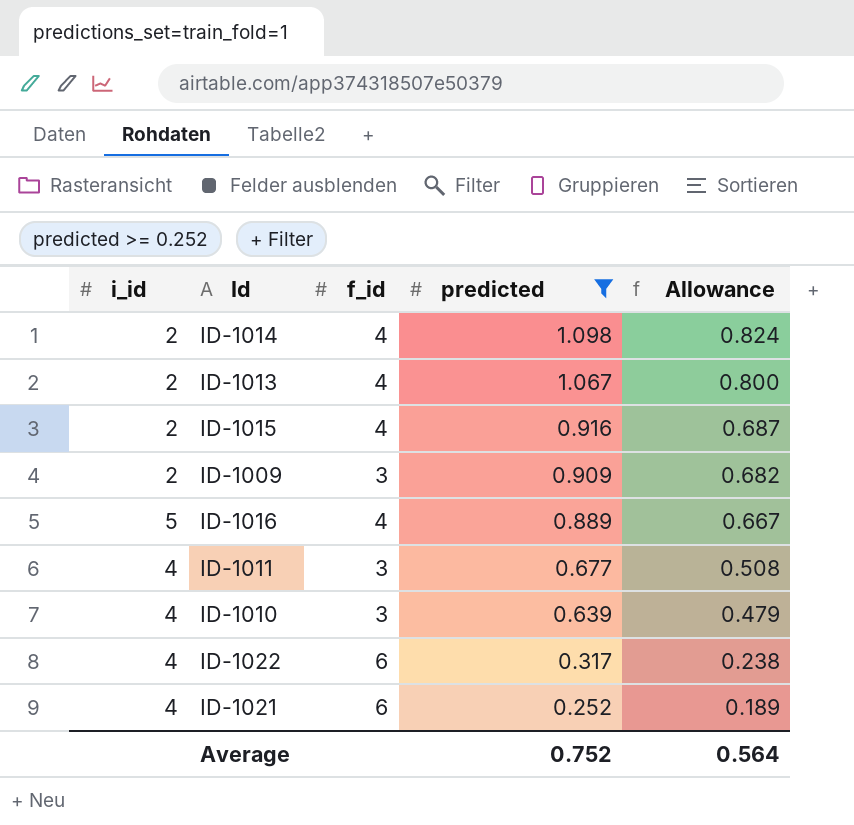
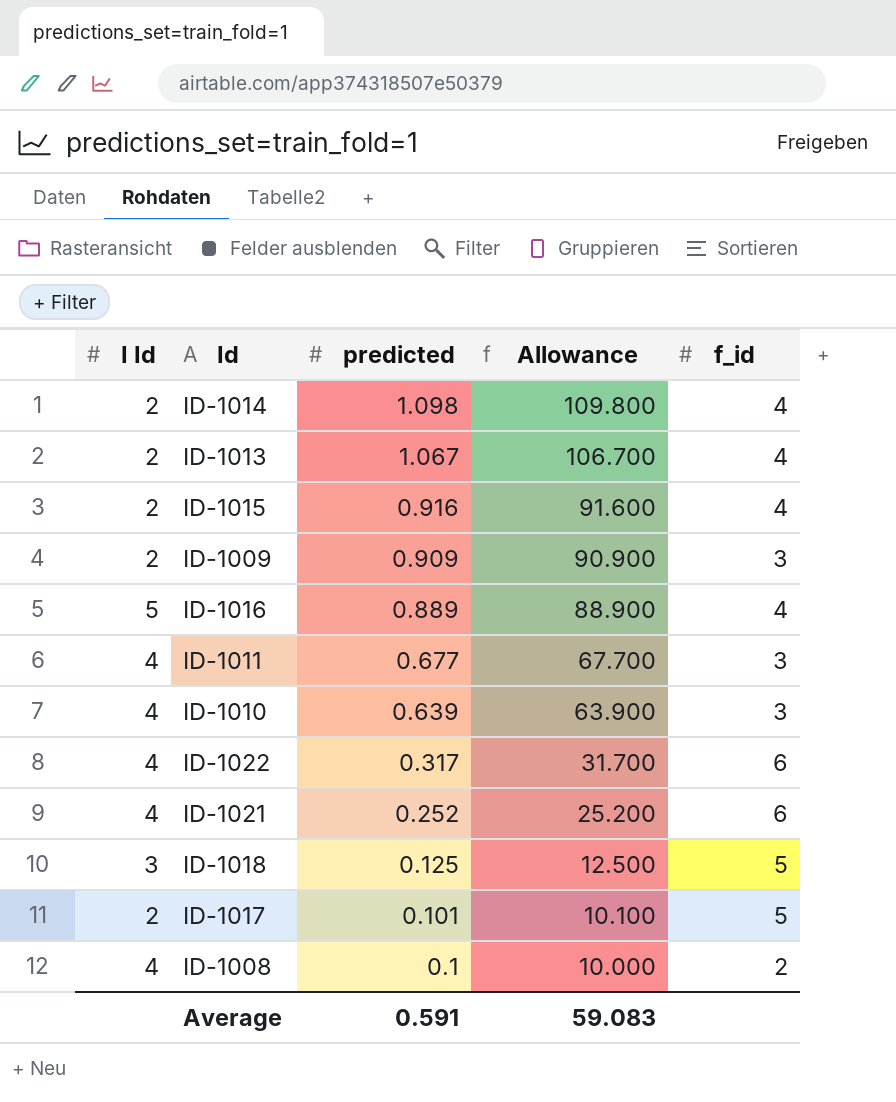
filter: predicted >= 0.252 -> none
column name: i_id -> I Id
column Allowance | formula: [predicted] * 0.75 -> [predicted] * 100
column f_id | position: 3 -> 5
Average | predicted: 0.752 -> 0.591
Average | Allowance: 0.564 -> 59.083

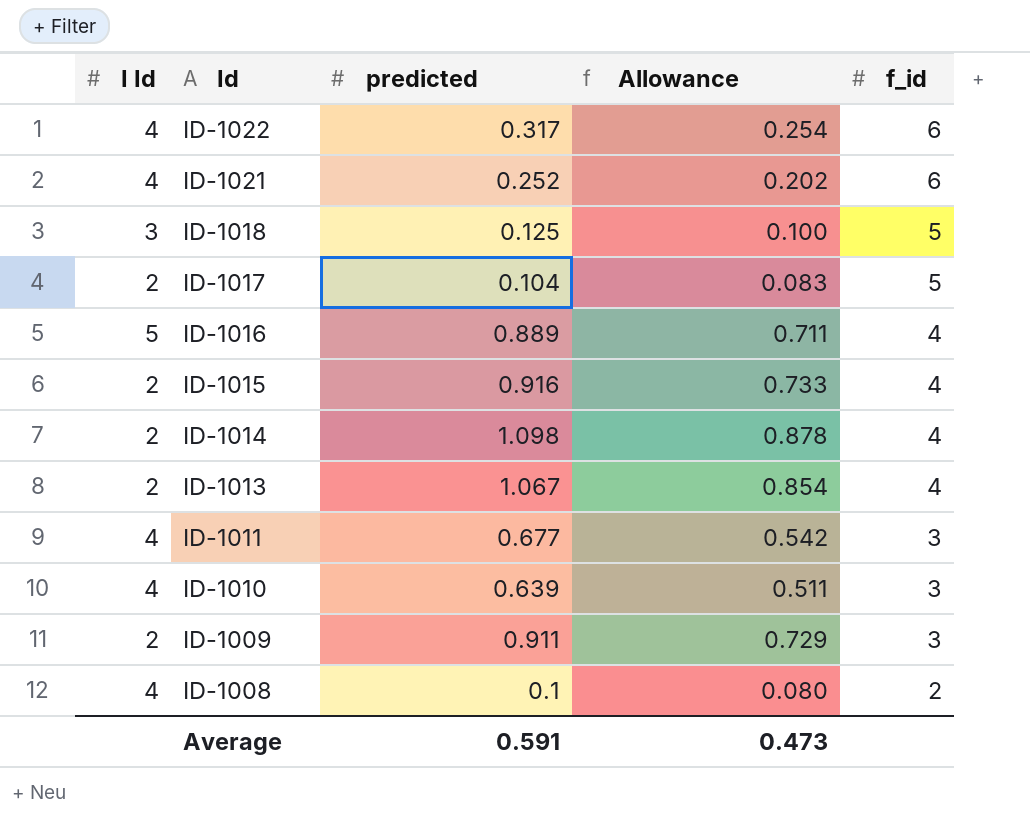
row order: predicted descending -> Id descending
column Allowance | formula: [predicted] * 100 -> [predicted] * 0.8
ID-1017 | predicted: 0.101 -> 0.104
ID-1009 | predicted: 0.909 -> 0.911
Average | Allowance: 59.083 -> 0.473

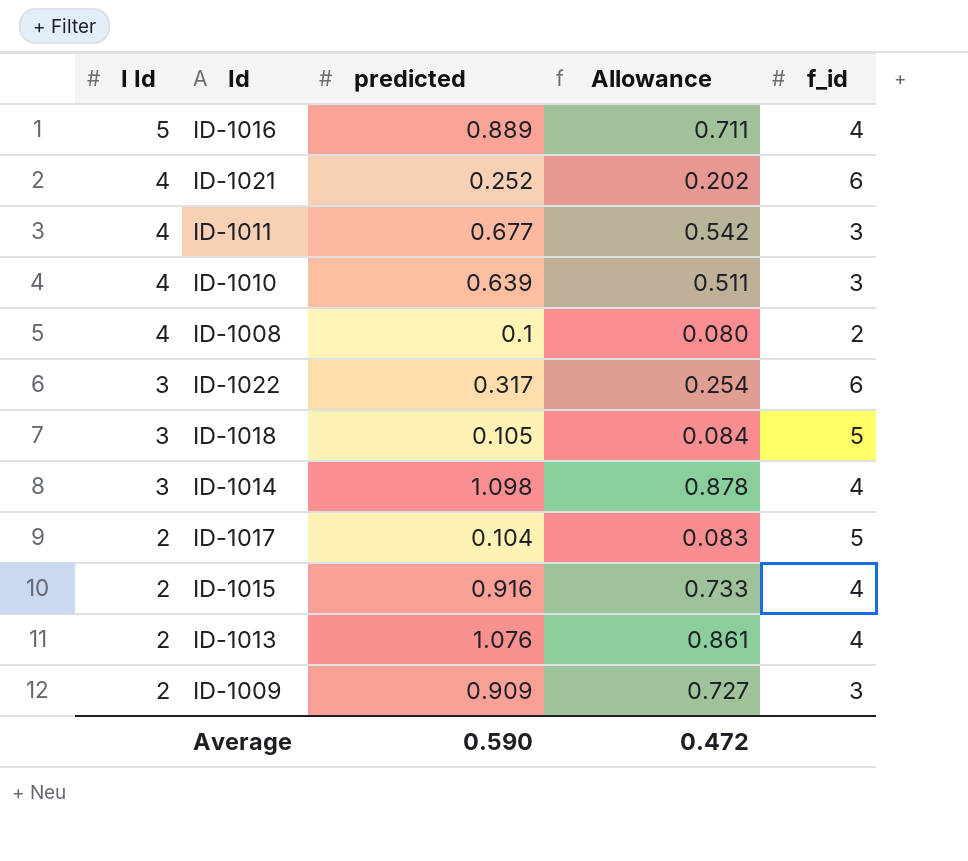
row order: Id descending -> I Id descending
ID-1022 | I Id: 4 -> 3
ID-1018 | predicted: 0.125 -> 0.105
ID-1018 | Allowance: 0.100 -> 0.084
ID-1014 | I Id: 2 -> 3
ID-1013 | predicted: 1.067 -> 1.076
ID-1013 | Allowance: 0.854 -> 0.861
ID-1009 | predicted: 0.911 -> 0.909
ID-1009 | Allowance: 0.729 -> 0.727
Average | predicted: 0.591 -> 0.590
Average | Allowance: 0.473 -> 0.472

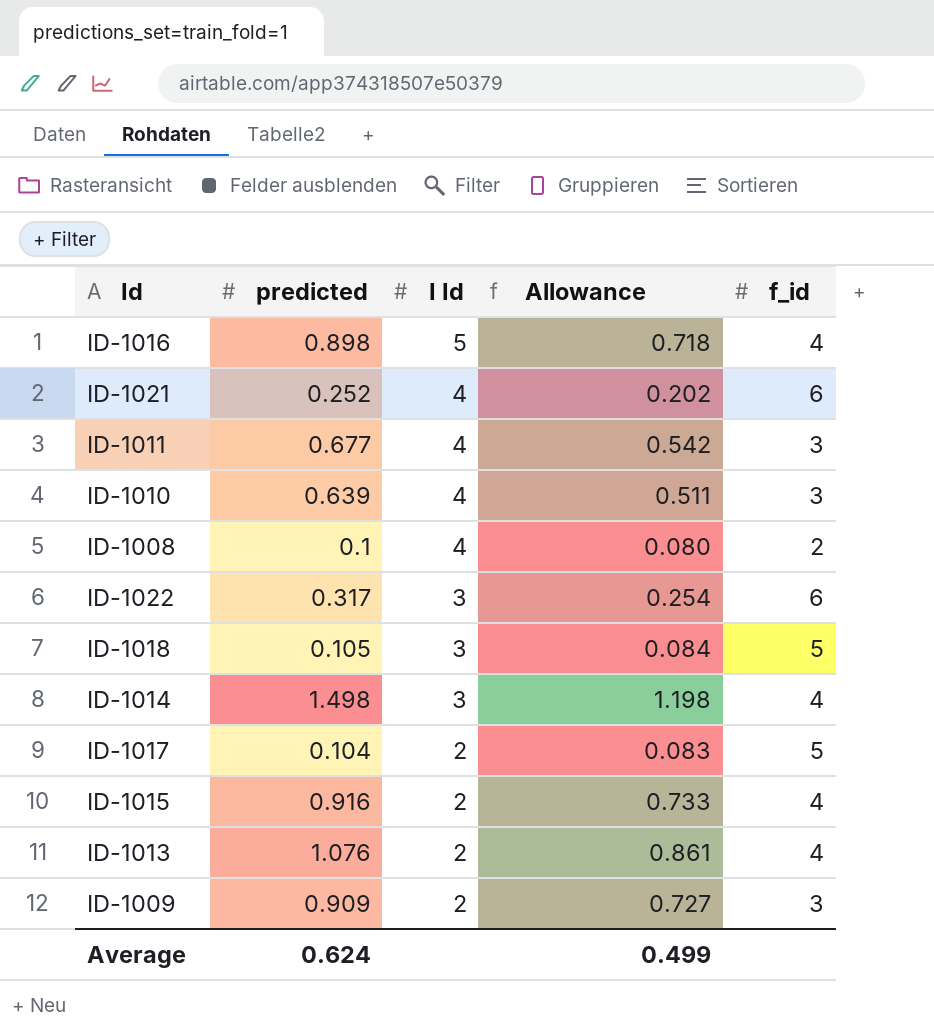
column I Id | position: 1 -> 3
ID-1016 | predicted: 0.889 -> 0.898
ID-1016 | Allowance: 0.711 -> 0.718
ID-1014 | predicted: 1.098 -> 1.498
ID-1014 | Allowance: 0.878 -> 1.198
Average | predicted: 0.590 -> 0.624
Average | Allowance: 0.472 -> 0.499

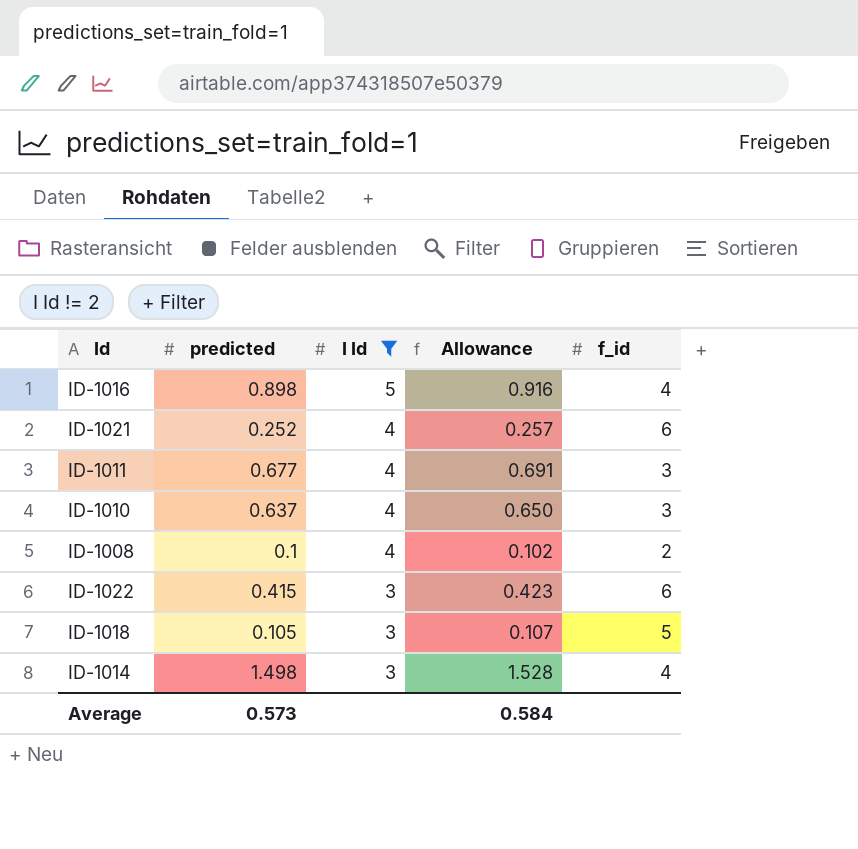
filter: none -> I Id != 2
column Allowance | formula: [predicted] * 0.8 -> [predicted] * 1.02
ID-1010 | predicted: 0.639 -> 0.637
ID-1022 | predicted: 0.317 -> 0.415
Average | predicted: 0.624 -> 0.573
Average | Allowance: 0.499 -> 0.584

